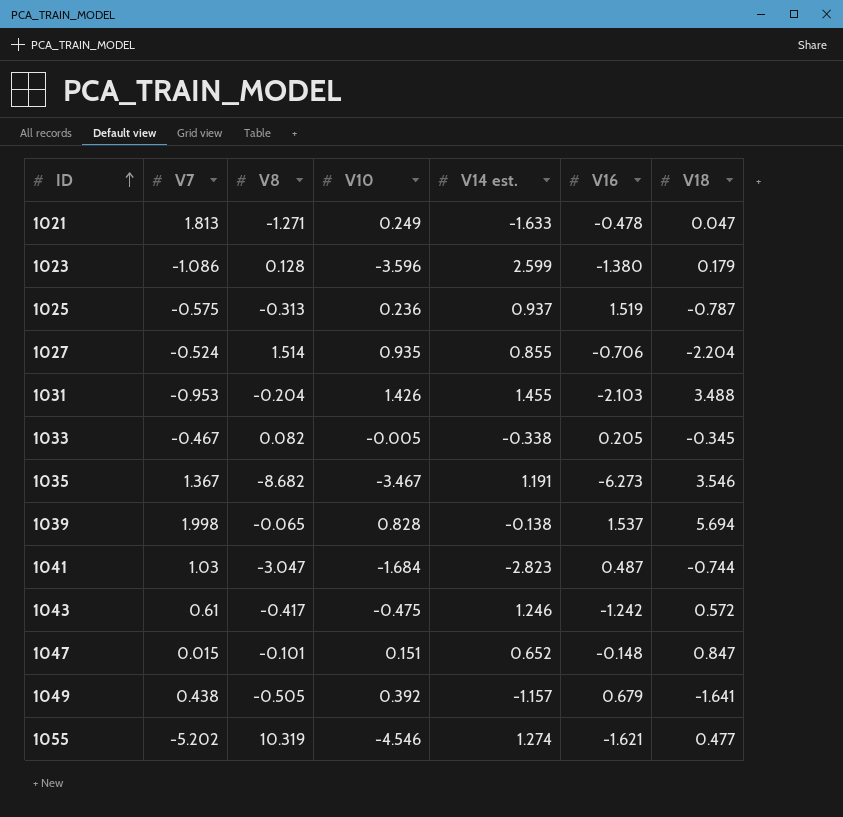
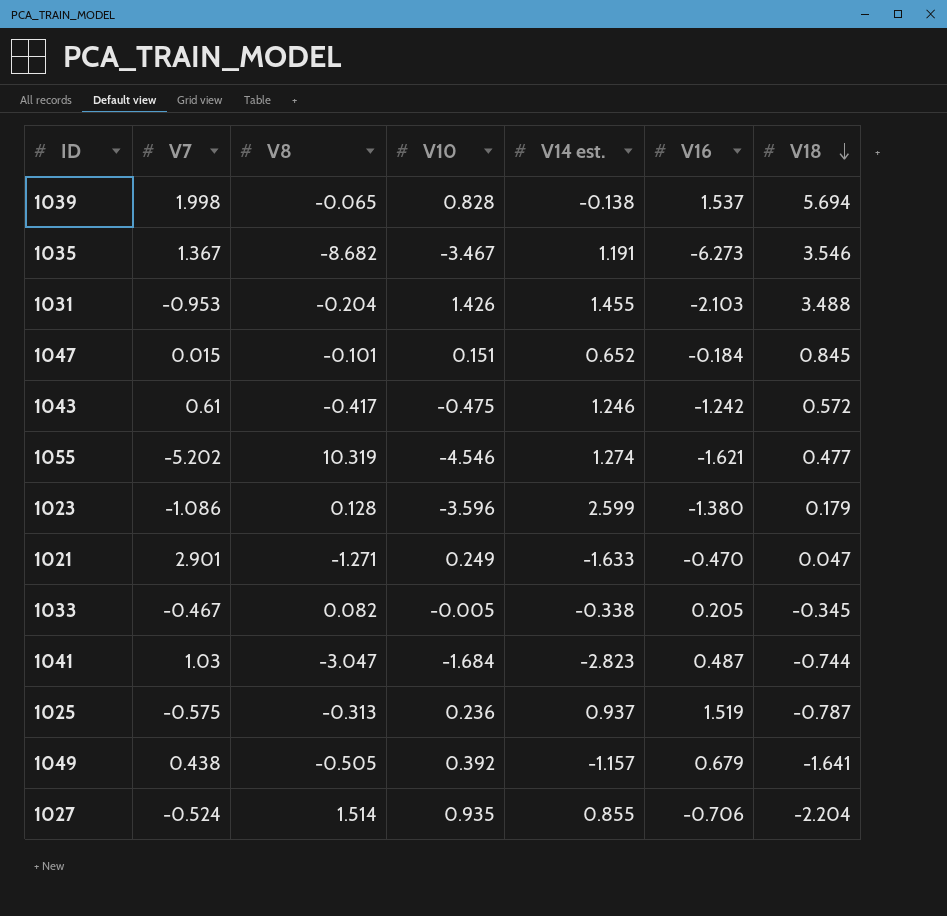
row order: ID ascending -> V18 descending
1047 | V16: -0.148 -> -0.184
1047 | V18: 0.847 -> 0.845
1021 | V7: 1.813 -> 2.901
1021 | V16: -0.478 -> -0.470

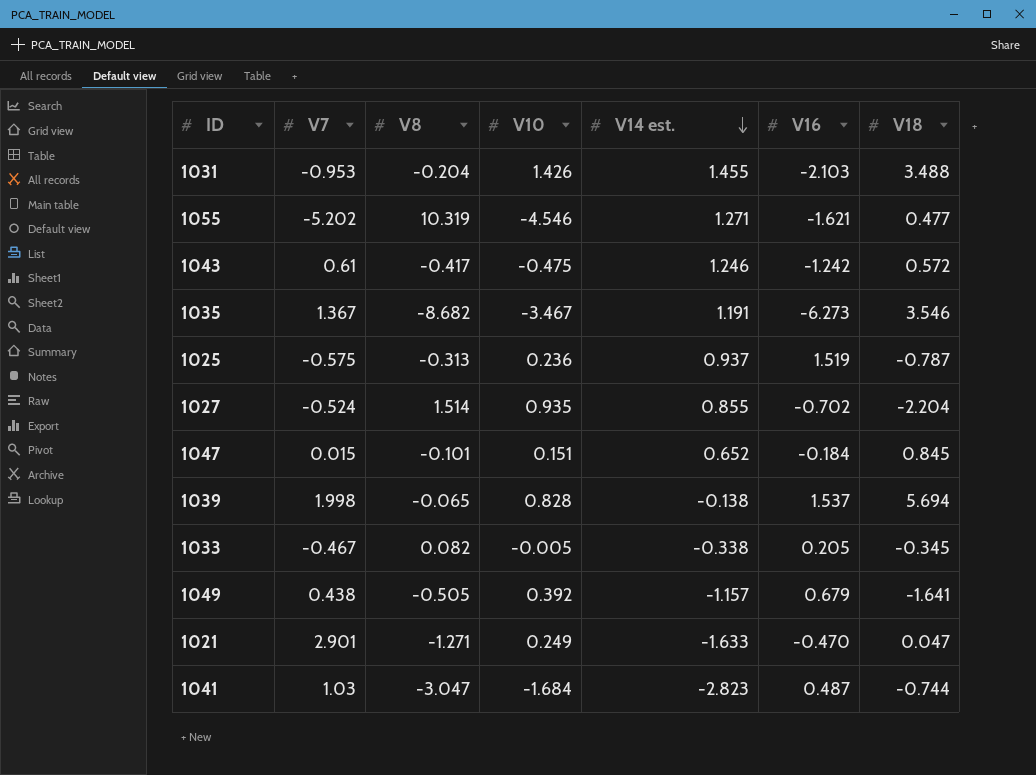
row order: V18 descending -> V14 est. descending
row 1023: -1.086 | 0.128 | -3.596 | 2.599 | -1.380 | 0.179 -> none
1055 | V14 est.: 1.274 -> 1.271
1027 | V16: -0.706 -> -0.702

